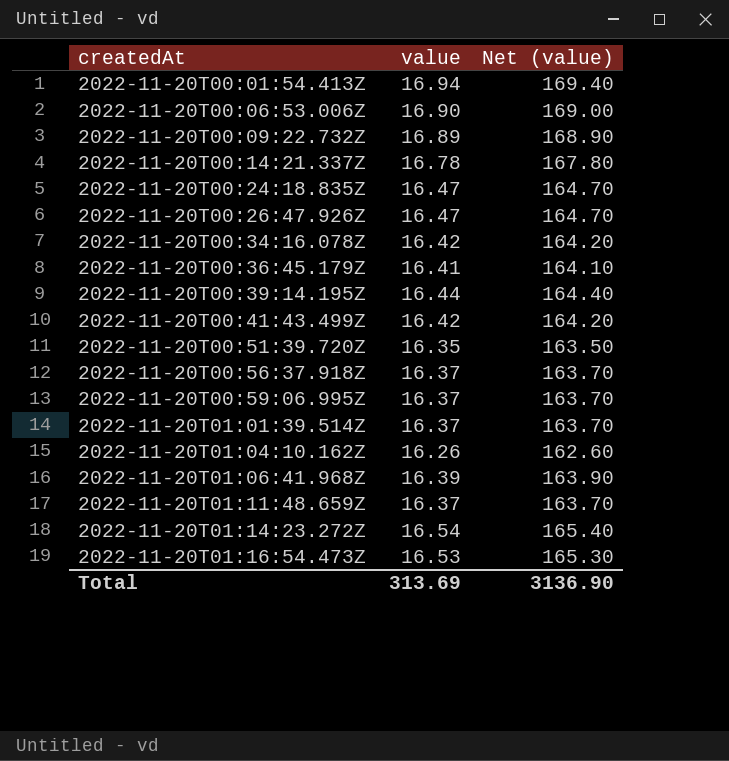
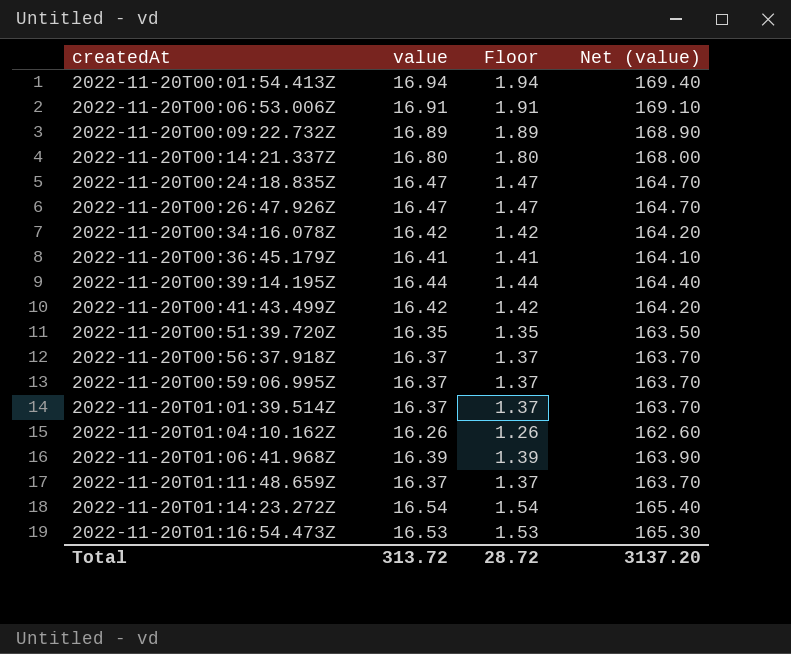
column Floor | formula: none -> [value] - 15
2022-11-20T00:06:53.006Z | value: 16.90 -> 16.91
2022-11-20T00:06:53.006Z | Net (value): 169.00 -> 169.10
2022-11-20T00:14:21.337Z | value: 16.78 -> 16.80
2022-11-20T00:14:21.337Z | Net (value): 167.80 -> 168.00
Total | value: 313.69 -> 313.72
Total | Net (value): 3136.90 -> 3137.20

